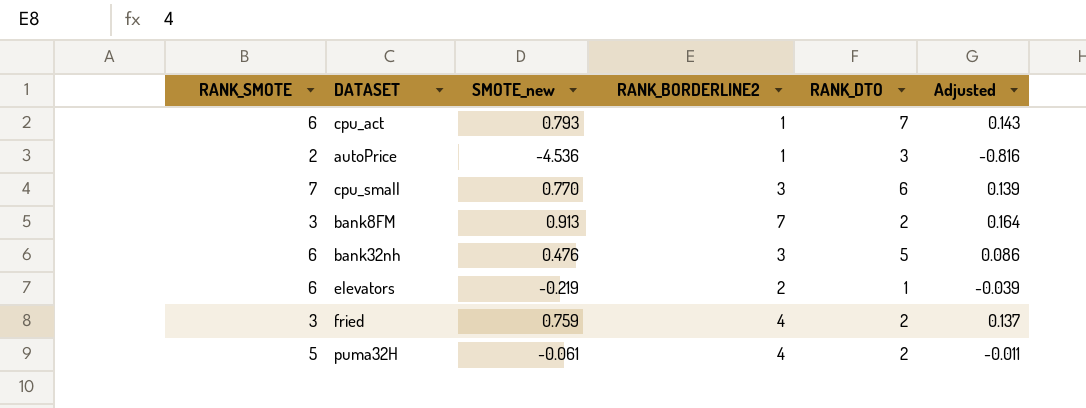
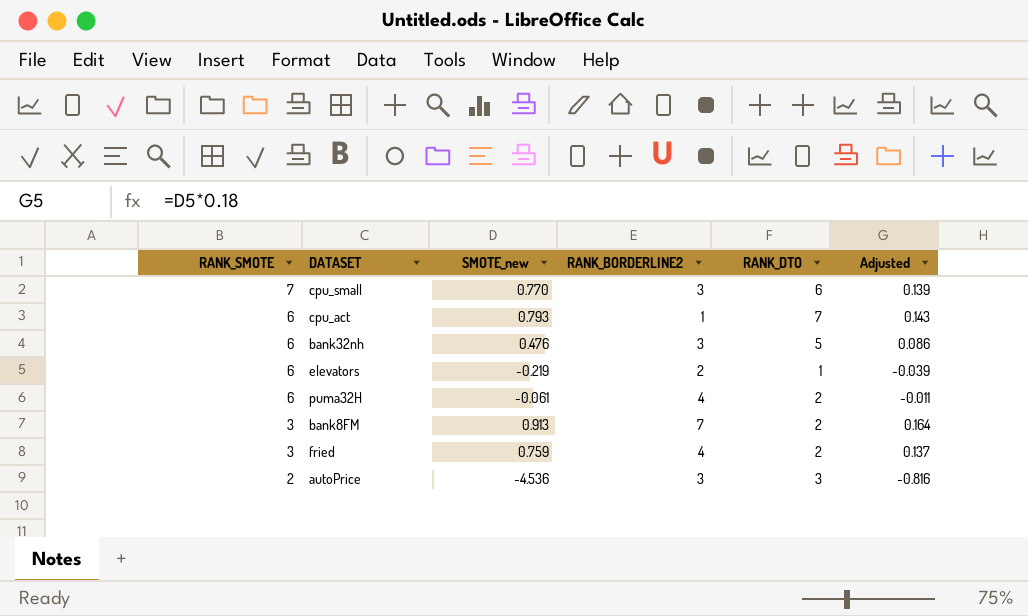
row order: none -> RANK_SMOTE descending
puma32H | RANK_SMOTE: 5 -> 6
autoPrice | RANK_BORDERLINE2: 1 -> 3

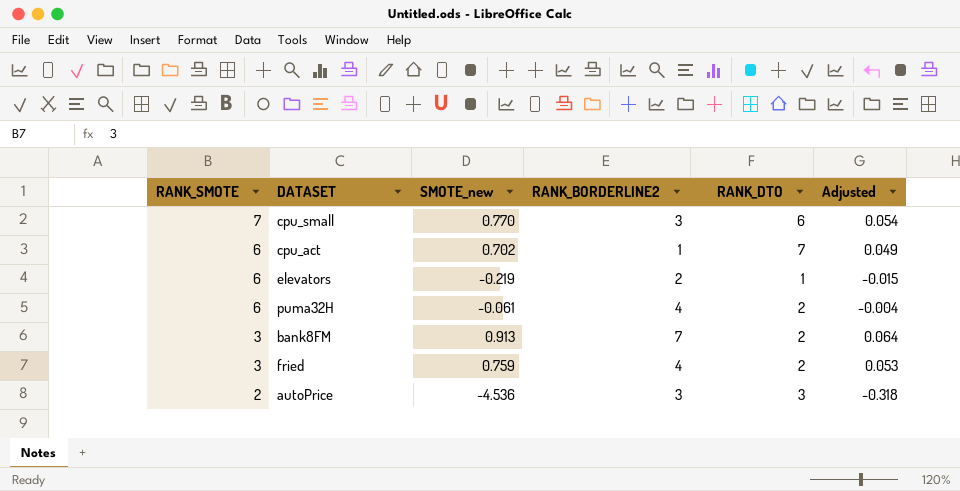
column Adjusted | formula: [SMOTE_new] * 0.18 -> [SMOTE_new] * 0.07
row bank32nh: 6 | 0.476 | 3 | 5 | 0.086 -> none
cpu_act | SMOTE_new: 0.793 -> 0.702

